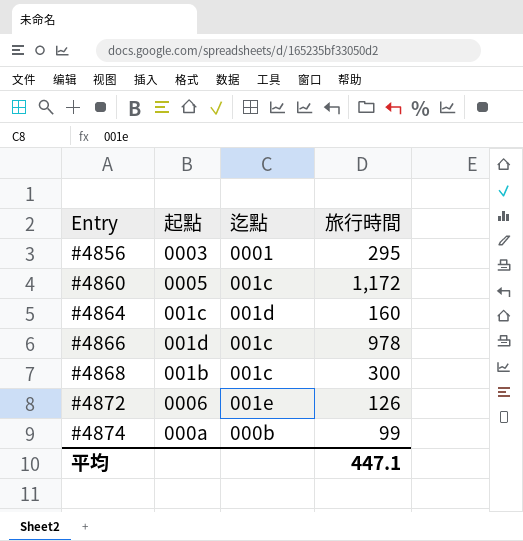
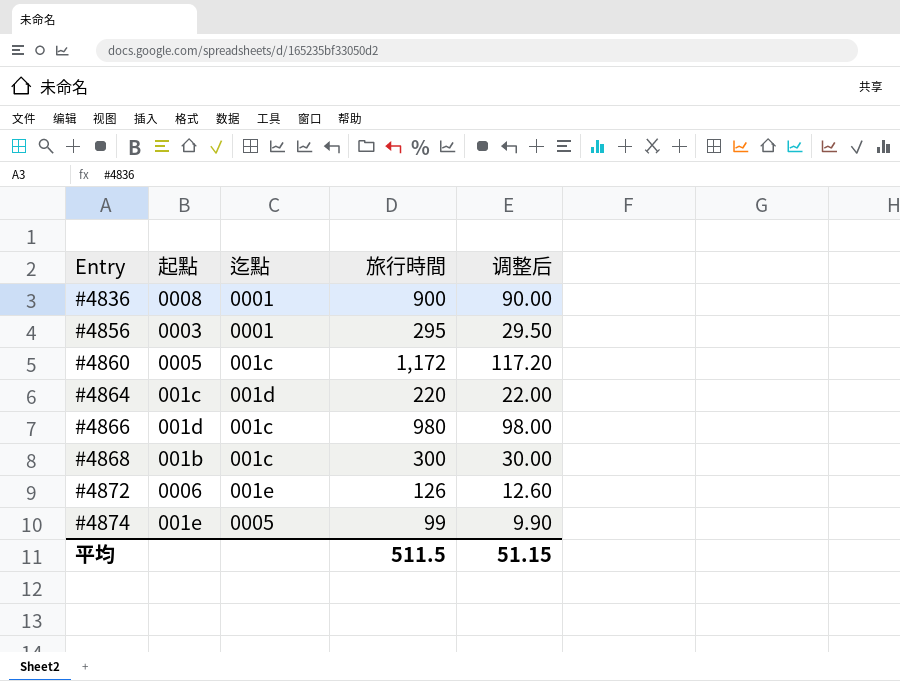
column 调整后 | formula: none -> [旅行時間] * 0.1
row #4836: none -> 0008 | 0001 | 900 | 90.00
#4864 | 旅行時間: 160 -> 220
#4866 | 旅行時間: 978 -> 980
#4874 | 起點: 000a -> 001e
#4874 | 迄點: 000b -> 0005
平均 | 旅行時間: 447.1 -> 511.5

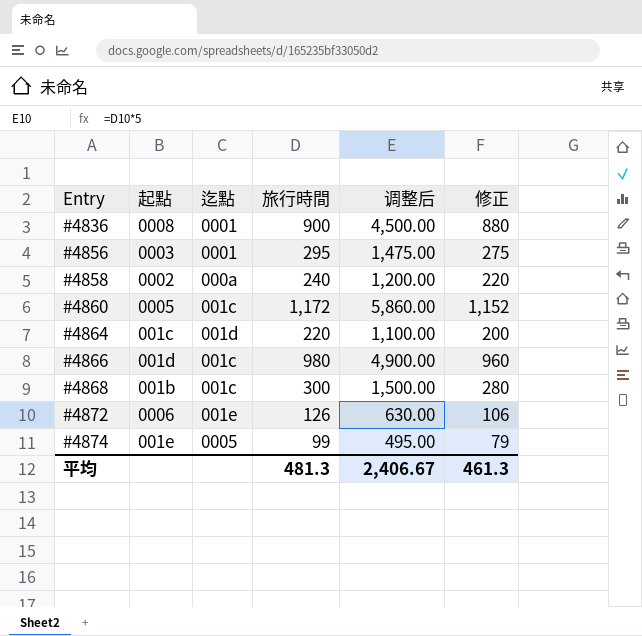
column 调整后 | formula: [旅行時間] * 0.1 -> [旅行時間] * 5
column 修正 | formula: none -> [旅行時間] - 20
row #4858: none -> 0002 | 000a | 240 | 1,200.00 | 220
平均 | 旅行時間: 511.5 -> 481.3
平均 | 调整后: 51.15 -> 2,406.67

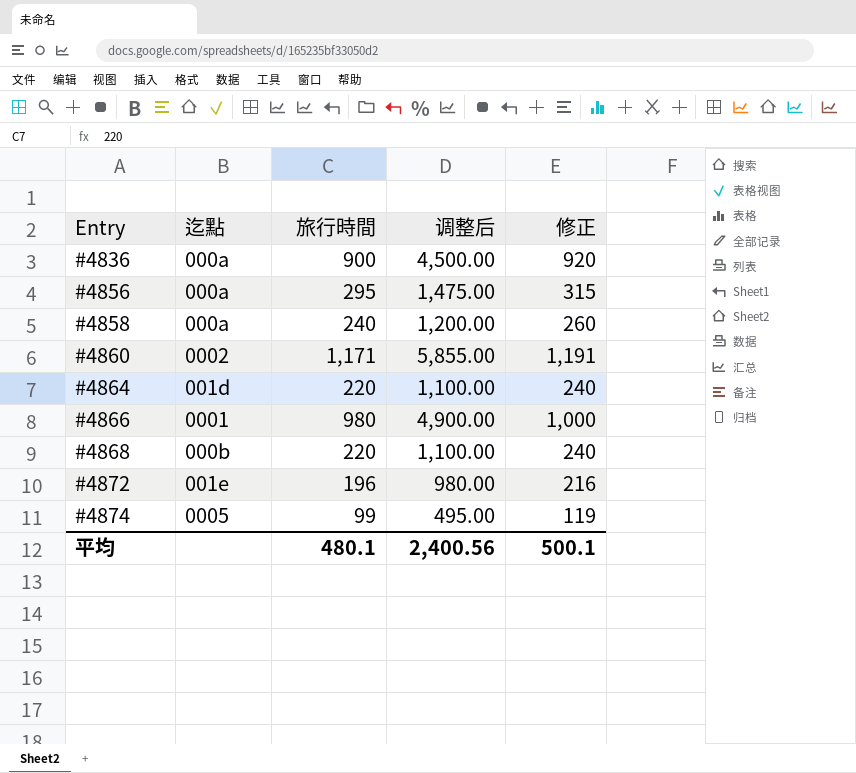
column 起點 | position: 2 -> none
column 修正 | formula: [旅行時間] - 20 -> [旅行時間] + 20
#4836 | 迄點: 0001 -> 000a
#4856 | 迄點: 0001 -> 000a
#4860 | 迄點: 001c -> 0002
#4860 | 旅行時間: 1,172 -> 1,171
#4860 | 调整后: 5,860.00 -> 5,855.00
#4866 | 迄點: 001c -> 0001
#4868 | 迄點: 001c -> 000b
#4868 | 旅行時間: 300 -> 220
#4868 | 调整后: 1,500.00 -> 1,100.00
#4872 | 旅行時間: 126 -> 196
#4872 | 调整后: 630.00 -> 980.00
平均 | 旅行時間: 481.3 -> 480.1
平均 | 调整后: 2,406.67 -> 2,400.56
平均 | 修正: 461.3 -> 500.1

